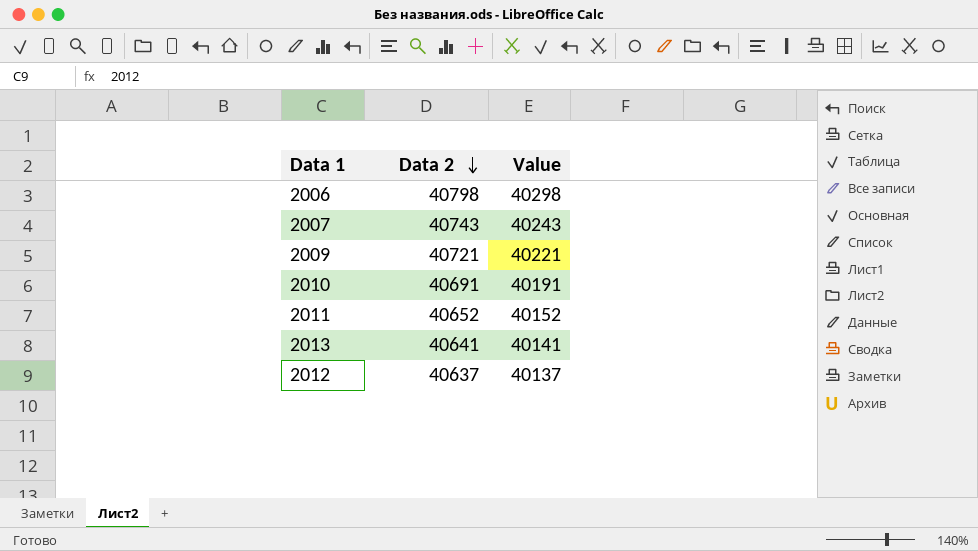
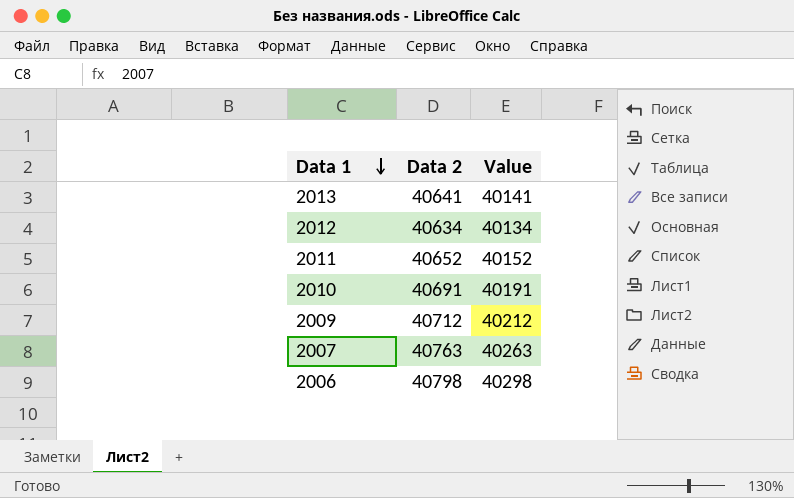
row order: Data 2 descending -> Data 1 descending
2012 | Data 2: 40637 -> 40634
2012 | Value: 40137 -> 40134
2009 | Data 2: 40721 -> 40712
2009 | Value: 40221 -> 40212
2007 | Data 2: 40743 -> 40763
2007 | Value: 40243 -> 40263

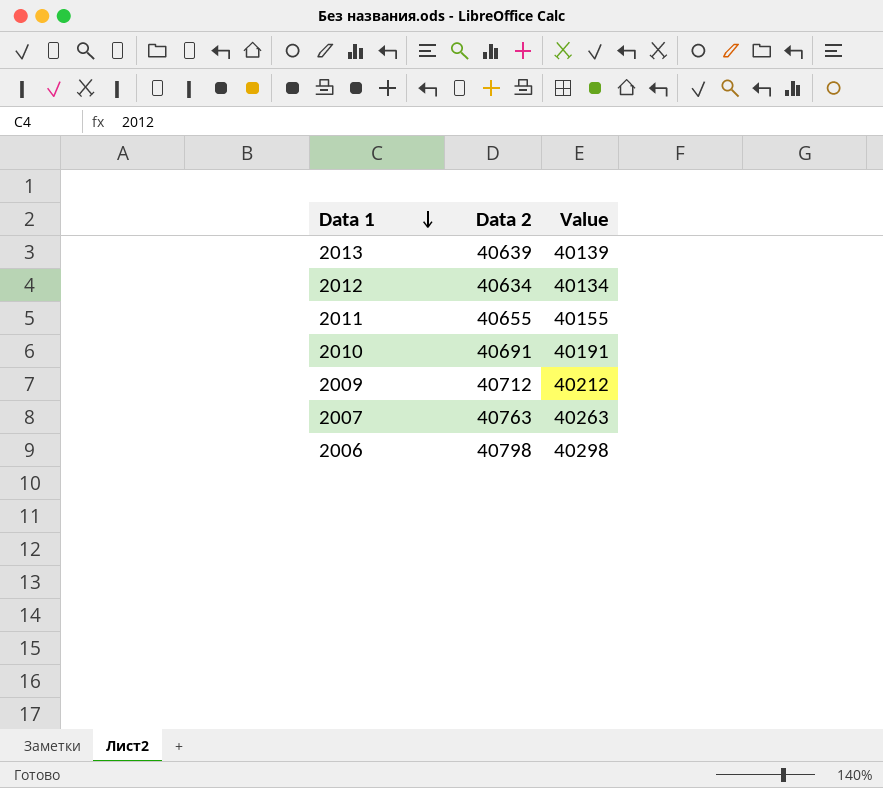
2013 | Data 2: 40641 -> 40639
2013 | Value: 40141 -> 40139
2011 | Data 2: 40652 -> 40655
2011 | Value: 40152 -> 40155

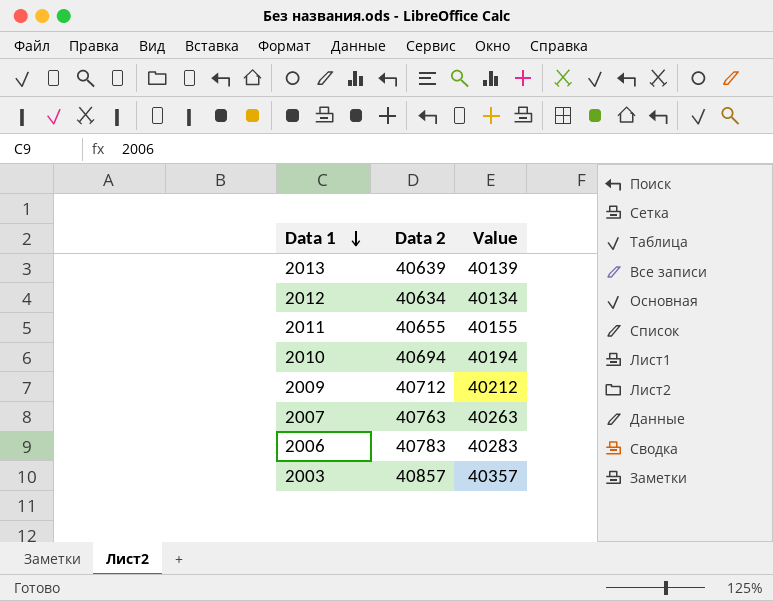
2010 | Data 2: 40691 -> 40694
2010 | Value: 40191 -> 40194
2006 | Data 2: 40798 -> 40783
2006 | Value: 40298 -> 40283
row 2003: none -> 40857 | 40357

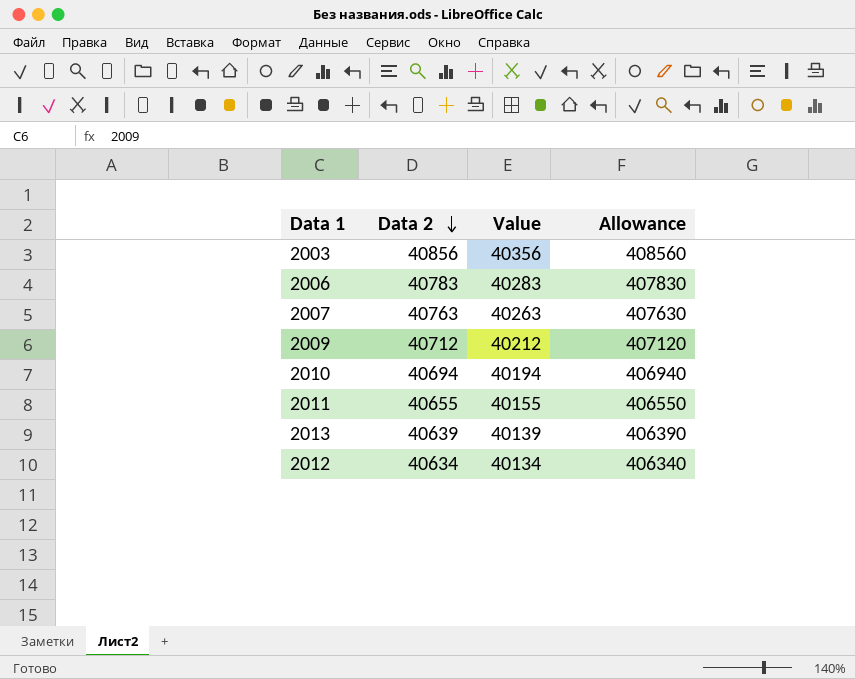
row order: Data 1 descending -> Data 2 descending
column Allowance | formula: none -> [Data 2] * 10
2003 | Data 2: 40857 -> 40856
2003 | Value: 40357 -> 40356

